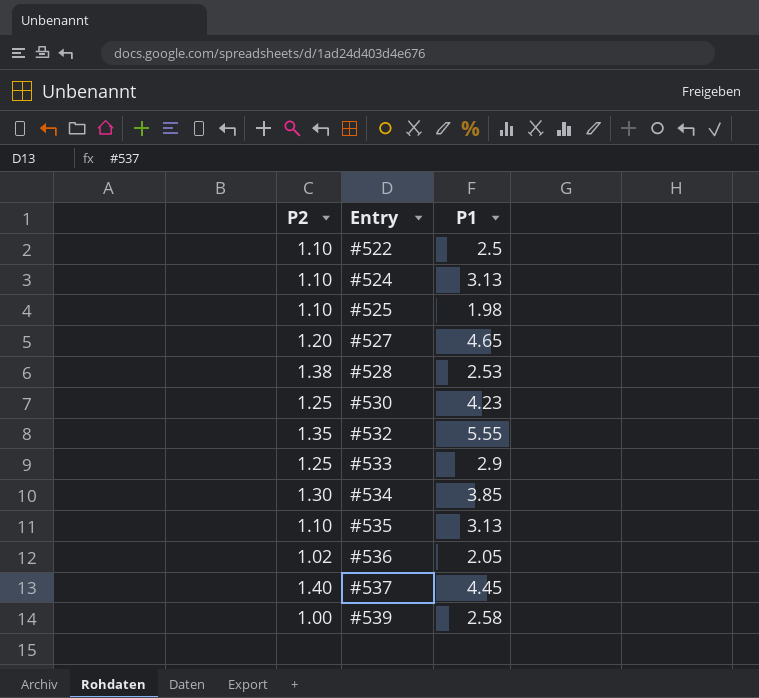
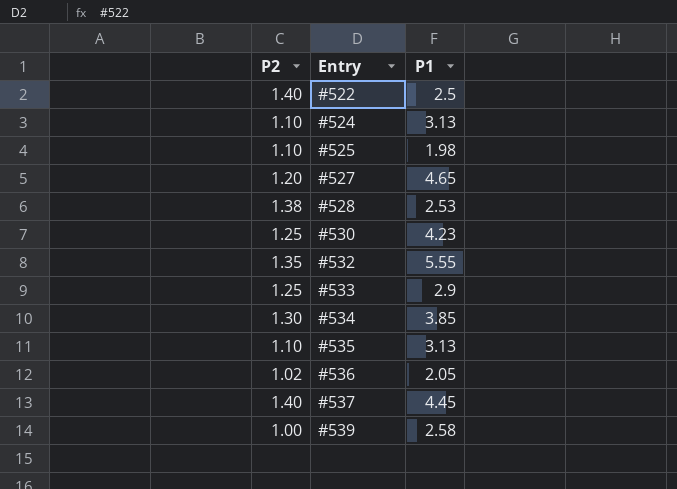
#522 | P2: 1.10 -> 1.40

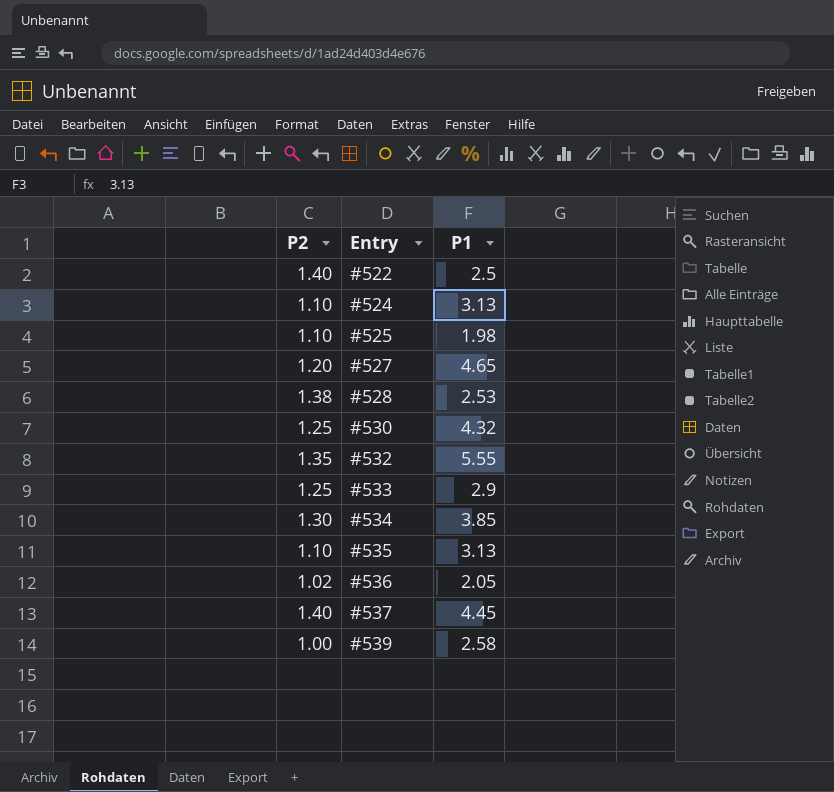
#530 | P1: 4.23 -> 4.32

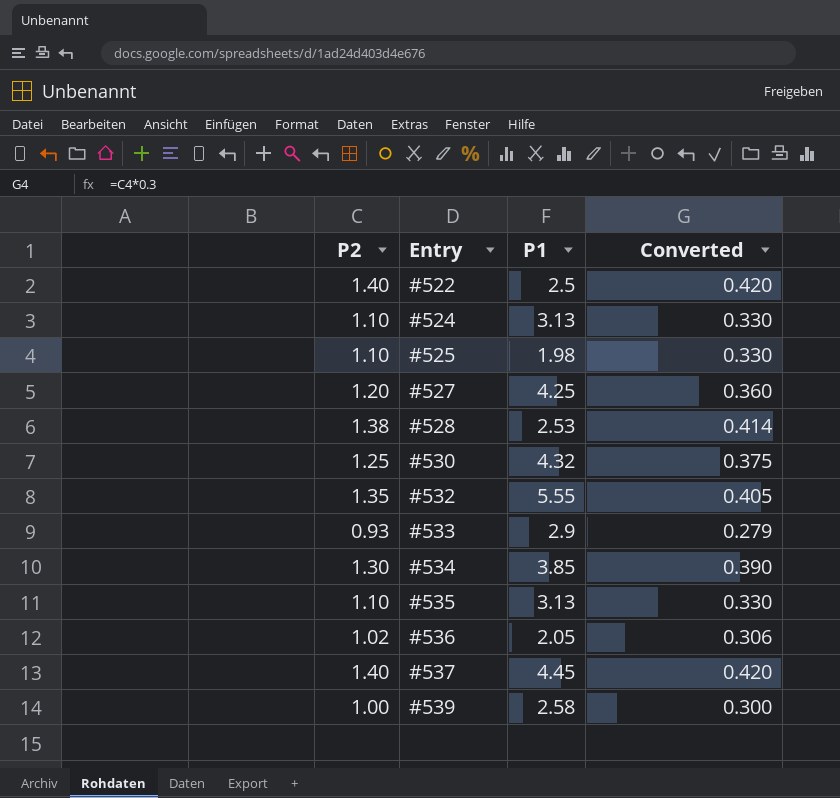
column Converted | formula: none -> [P2] * 0.3
#527 | P1: 4.65 -> 4.25
#533 | P2: 1.25 -> 0.93

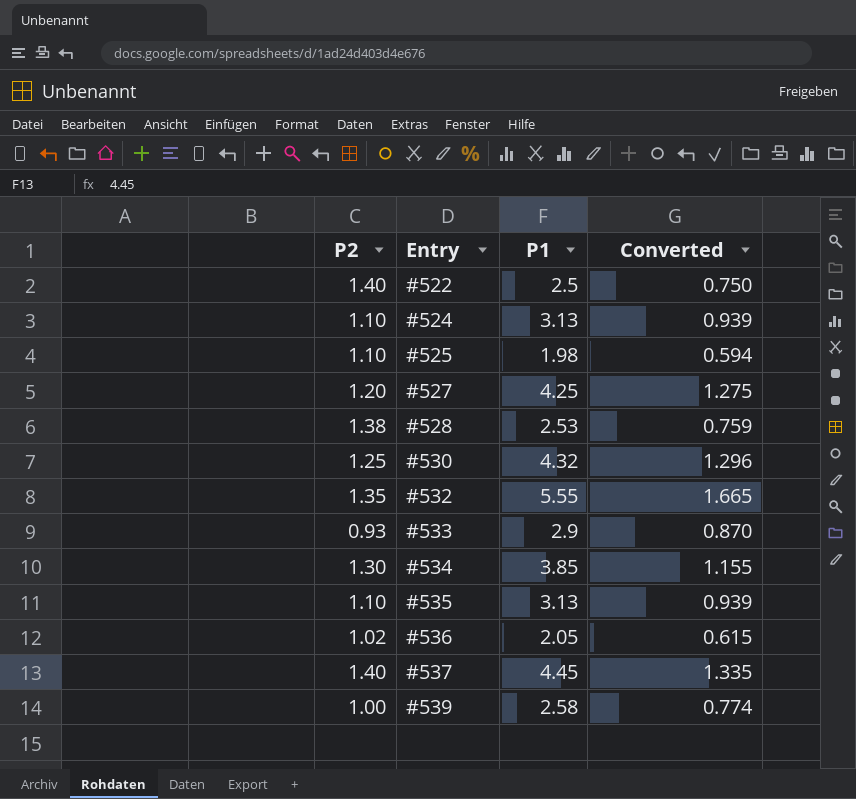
column Converted | formula: [P2] * 0.3 -> [P1] * 0.3

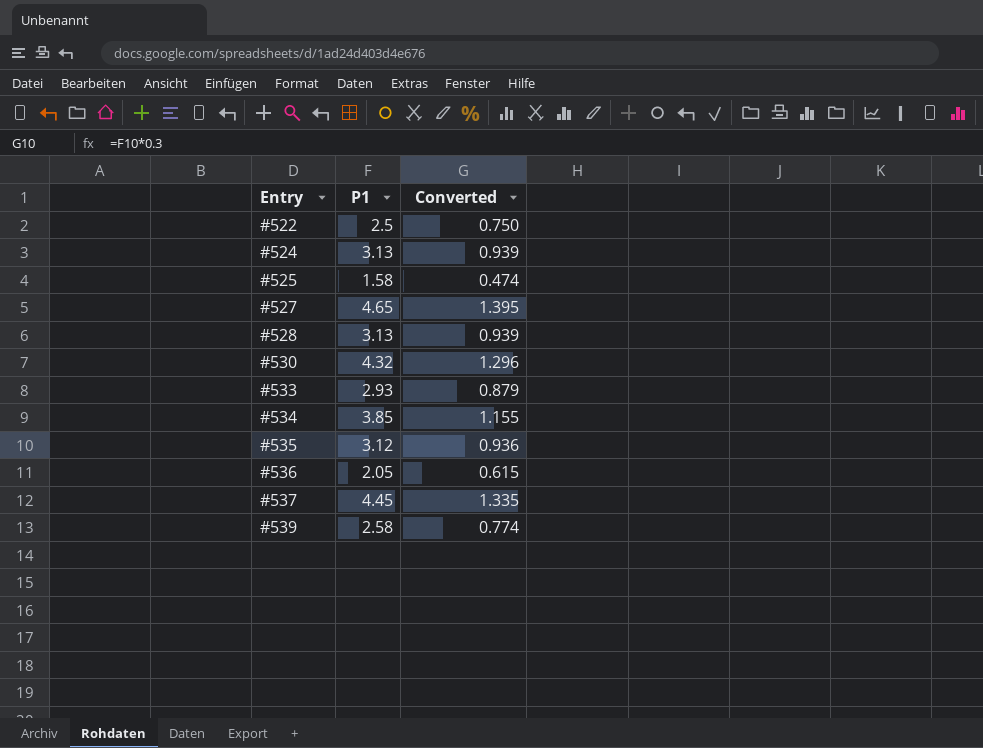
column P2 | position: 1 -> none
row #532: 1.35 | 5.55 | 1.665 -> none
#525 | P1: 1.98 -> 1.58
#525 | Converted: 0.594 -> 0.474
#527 | P1: 4.25 -> 4.65
#527 | Converted: 1.275 -> 1.395
#528 | P1: 2.53 -> 3.13
#528 | Converted: 0.759 -> 0.939
#533 | P1: 2.9 -> 2.93
#533 | Converted: 0.870 -> 0.879
#535 | P1: 3.13 -> 3.12
#535 | Converted: 0.939 -> 0.936

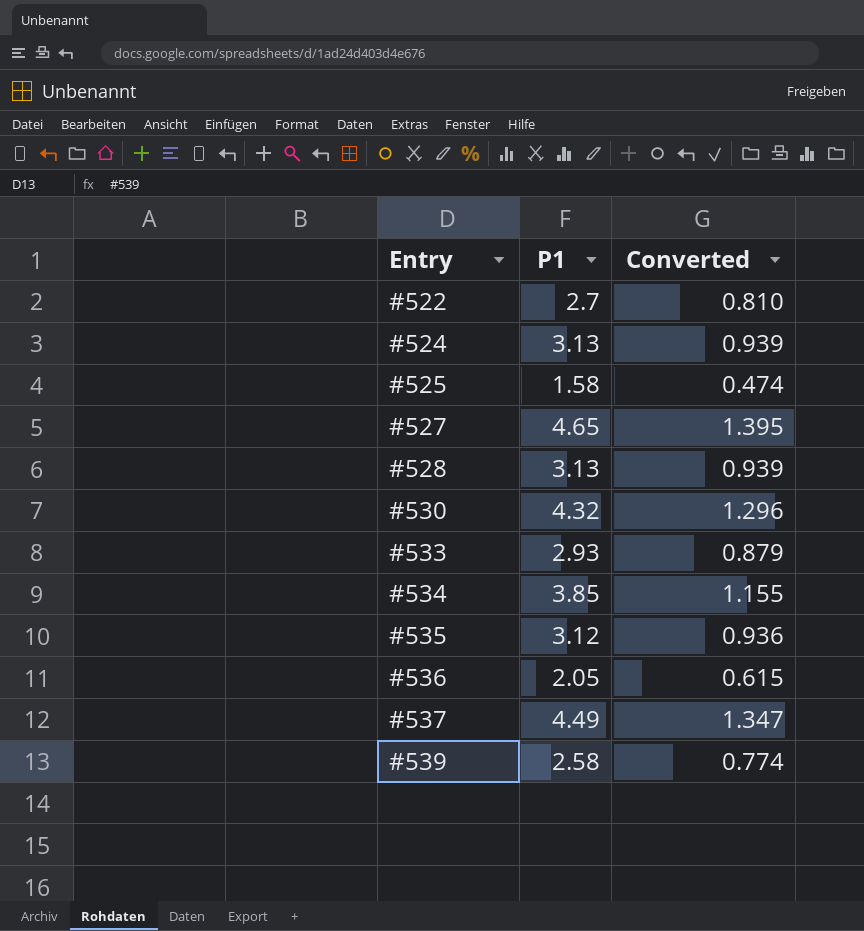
#522 | P1: 2.5 -> 2.7
#522 | Converted: 0.750 -> 0.810
#537 | P1: 4.45 -> 4.49
#537 | Converted: 1.335 -> 1.347

